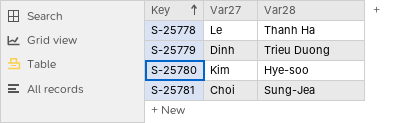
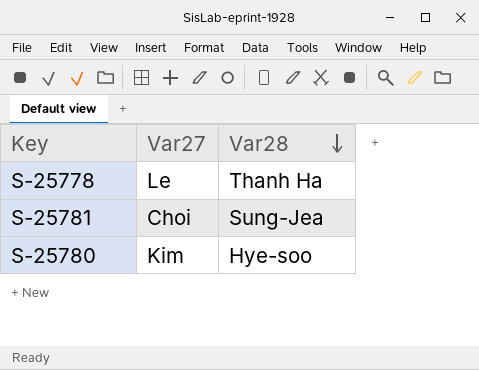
row order: Key ascending -> Var28 descending
row S-25779: Dinh | Trieu Duong -> none

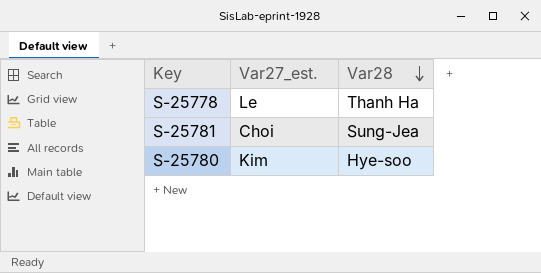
column name: Var27 -> Var27_est.

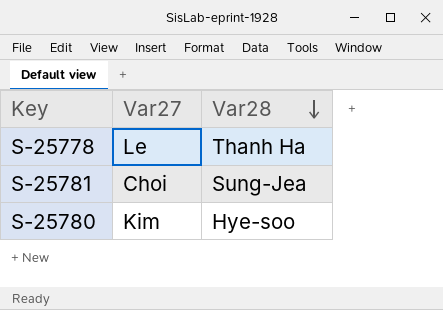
column name: Var27_est. -> Var27

